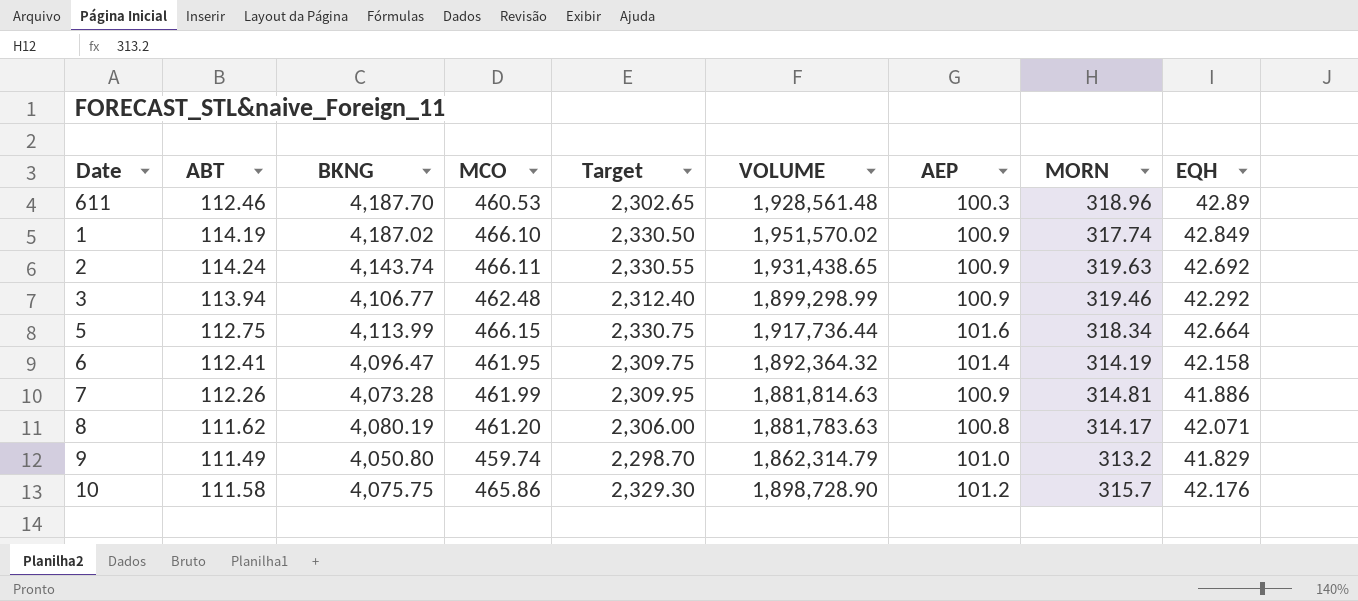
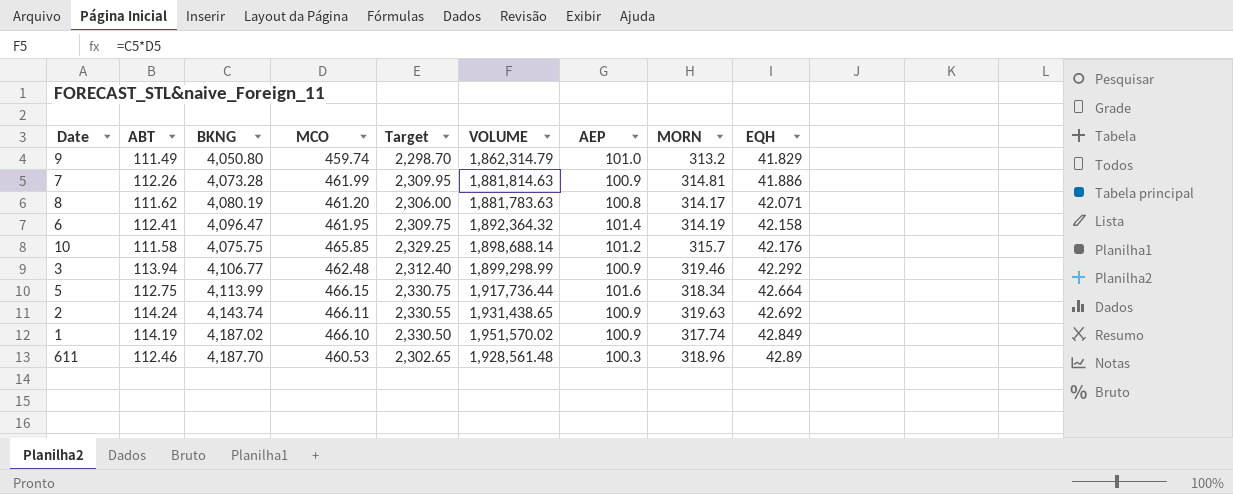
row order: none -> EQH ascending
10 | MCO: 465.86 -> 465.85
10 | Target: 2,329.30 -> 2,329.25
10 | VOLUME: 1,898,728.90 -> 1,898,688.14

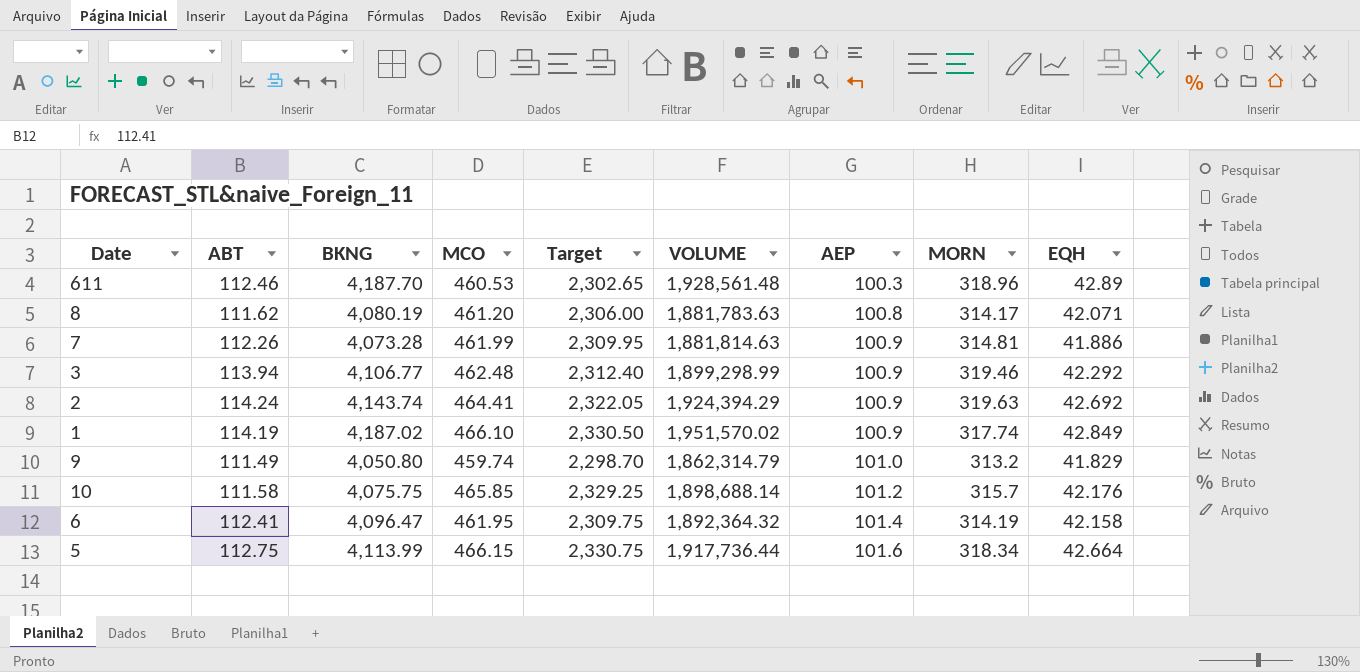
row order: EQH ascending -> AEP ascending
2 | MCO: 466.11 -> 464.41
2 | Target: 2,330.55 -> 2,322.05
2 | VOLUME: 1,931,438.65 -> 1,924,394.29

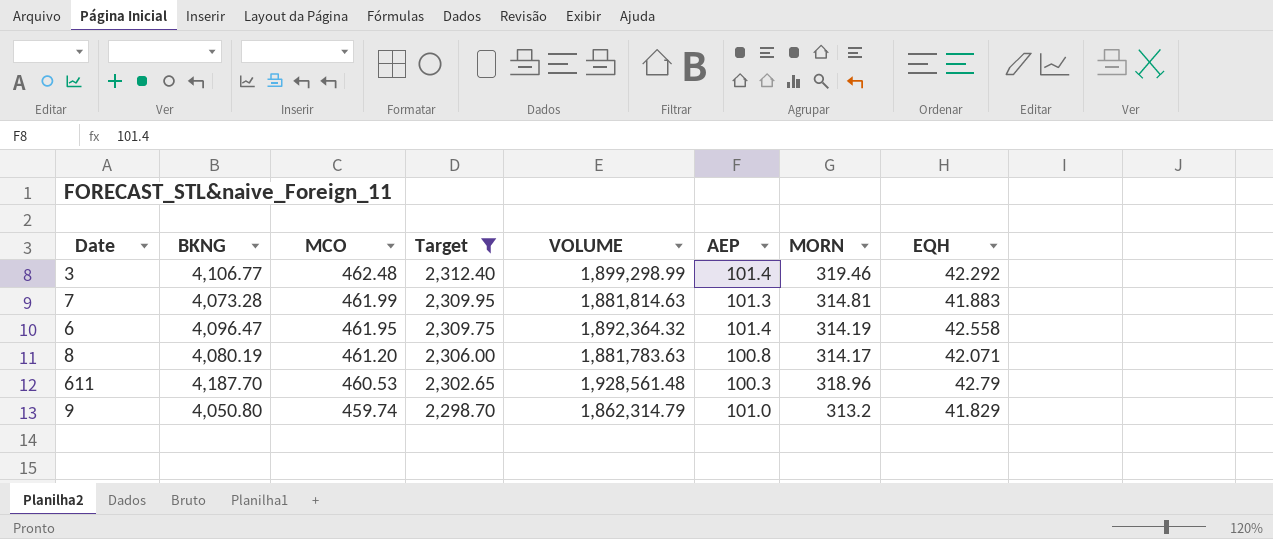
filter: none -> Target <= 2,312.40
row order: AEP ascending -> MCO descending
column ABT | position: 2 -> none
3 | AEP: 100.9 -> 101.4
7 | AEP: 100.9 -> 101.3
7 | EQH: 41.886 -> 41.883
6 | EQH: 42.158 -> 42.558
611 | EQH: 42.89 -> 42.79

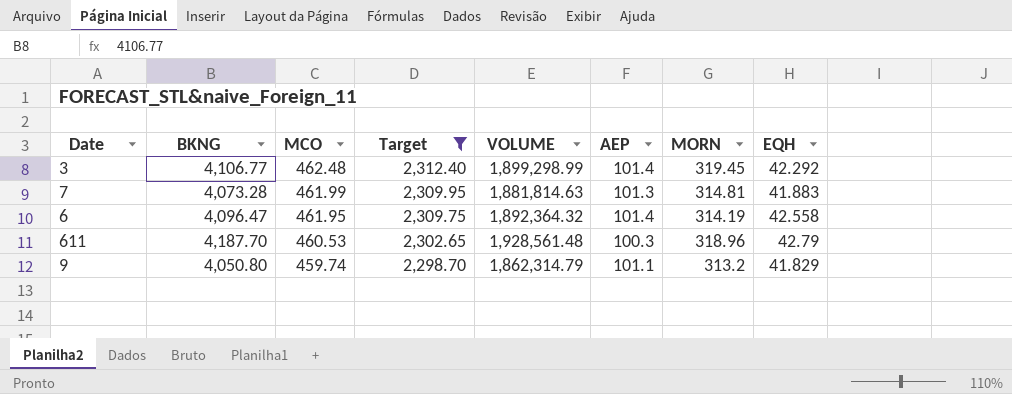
row 8: 4,080.19 | 461.20 | 2,306.00 | 1,881,783.63 | 100.8 | 314.17 | 42.071 -> none
3 | MORN: 319.46 -> 319.45
9 | AEP: 101.0 -> 101.1

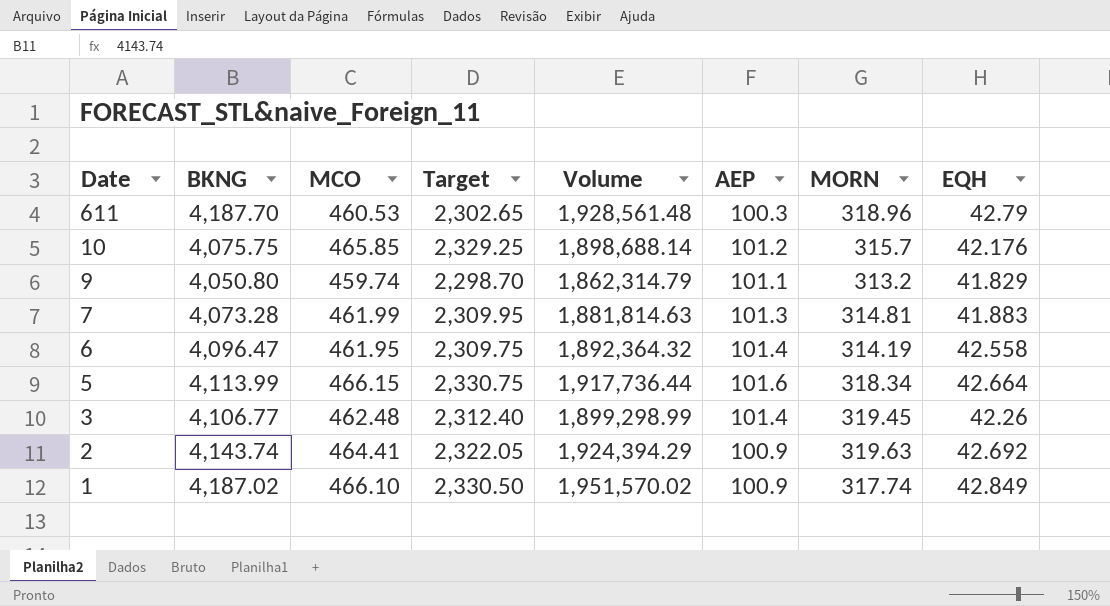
filter: Target <= 2,312.40 -> none
row order: MCO descending -> Date descending
column name: VOLUME -> Volume
3 | EQH: 42.292 -> 42.26

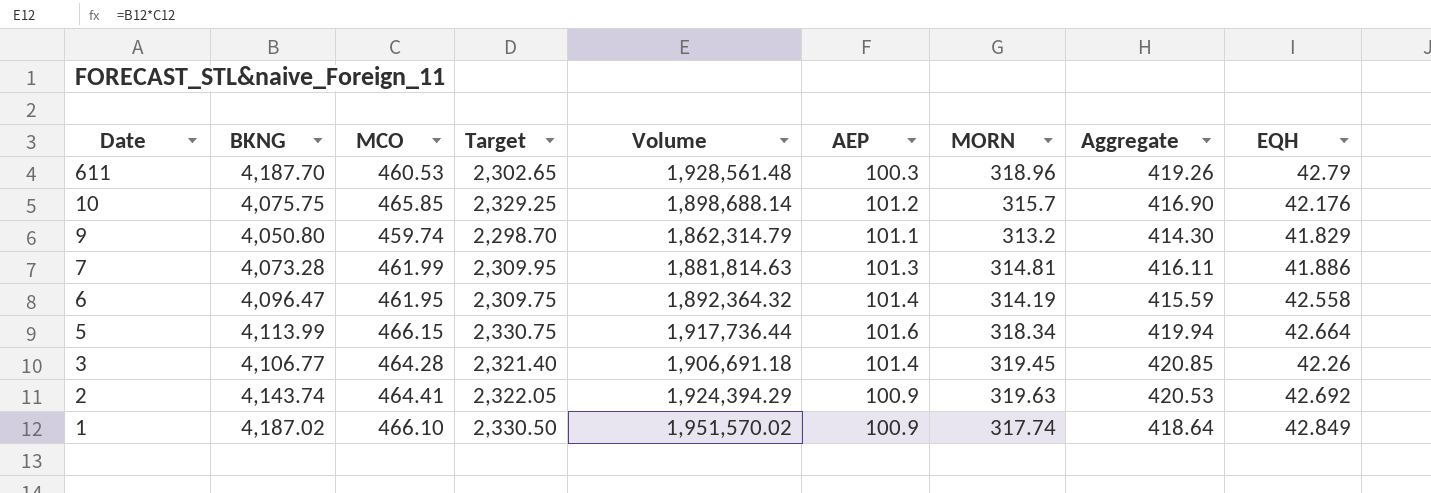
column Aggregate | formula: none -> [AEP] + [MORN]
7 | EQH: 41.883 -> 41.886
3 | MCO: 462.48 -> 464.28
3 | Target: 2,312.40 -> 2,321.40
3 | Volume: 1,899,298.99 -> 1,906,691.18

